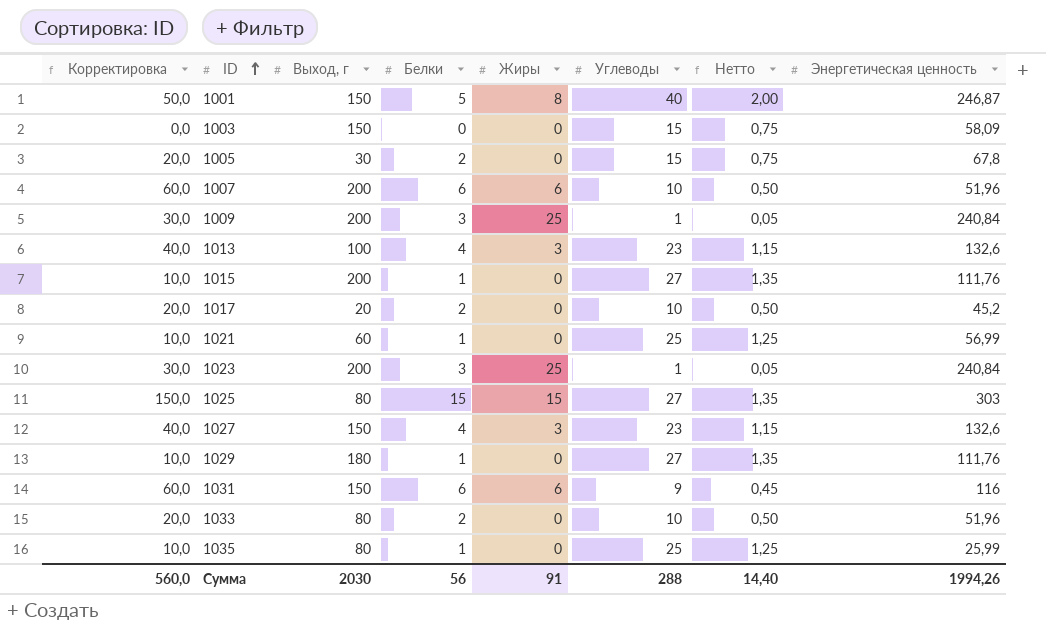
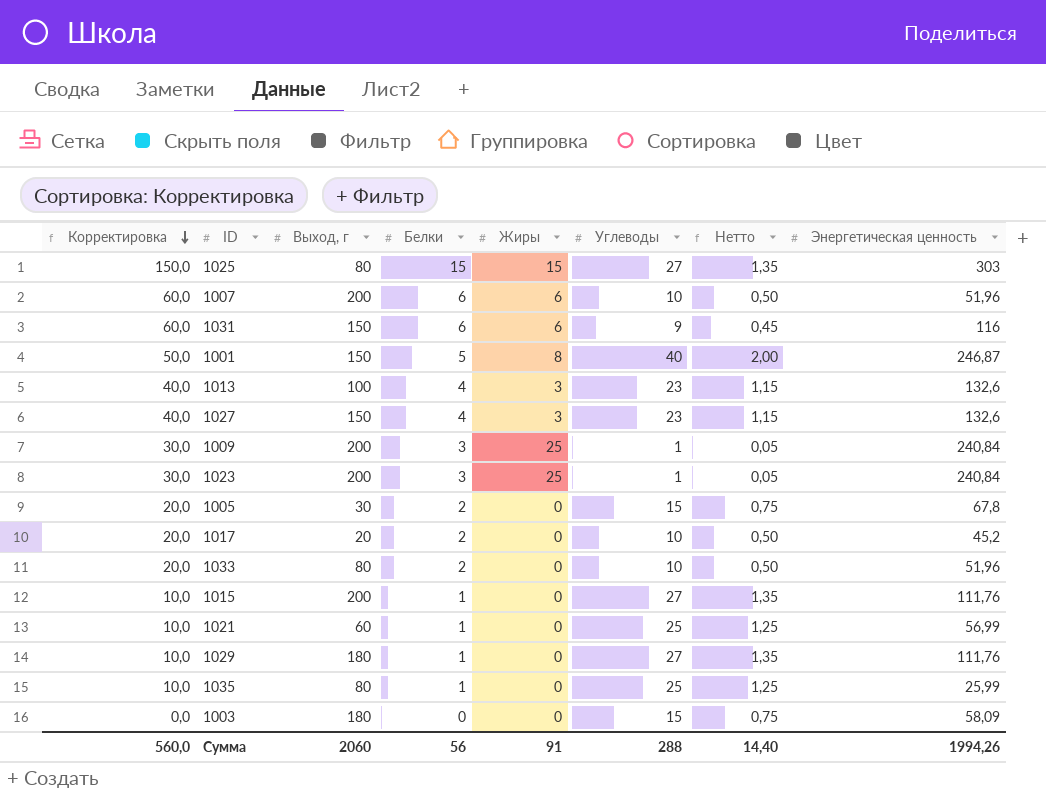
row order: ID ascending -> Корректировка descending
1003 | Выход, г: 150 -> 180
Сумма | Выход, г: 2030 -> 2060

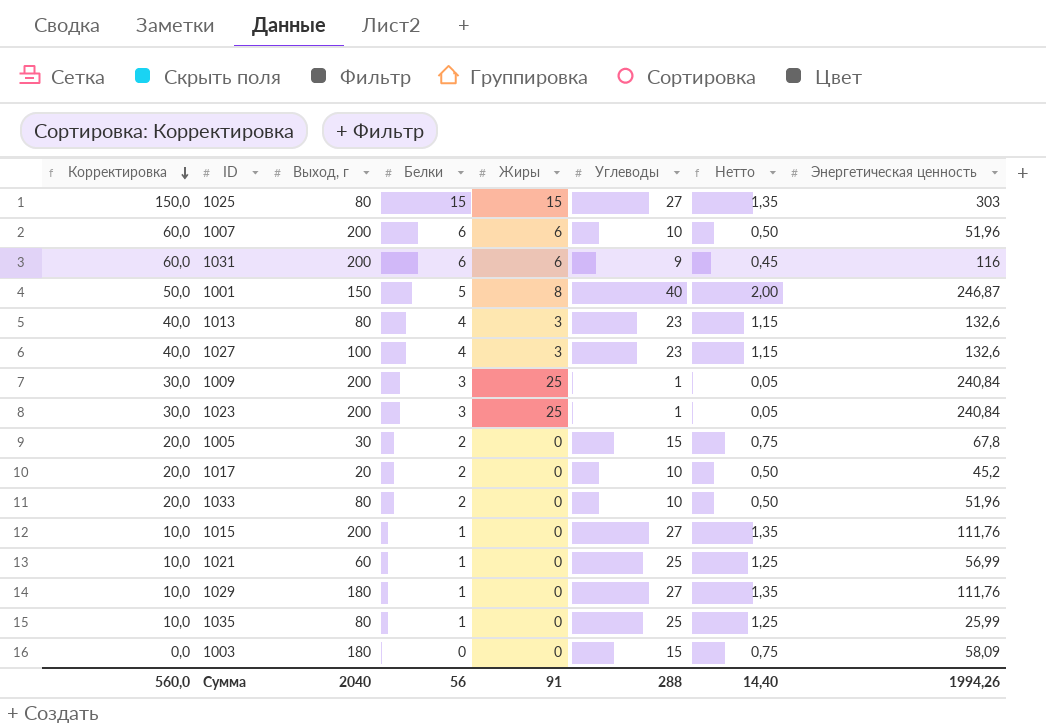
1031 | Выход, г: 150 -> 200
1013 | Выход, г: 100 -> 80
1027 | Выход, г: 150 -> 100
Сумма | Выход, г: 2060 -> 2040

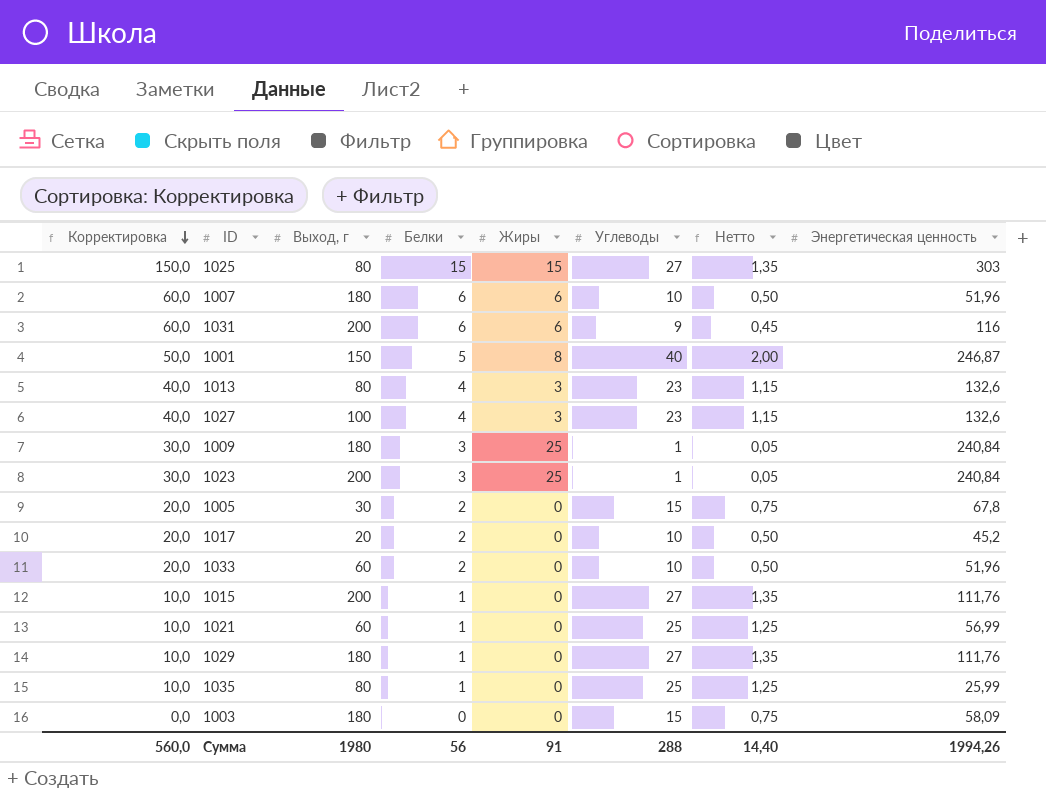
1007 | Выход, г: 200 -> 180
1009 | Выход, г: 200 -> 180
1033 | Выход, г: 80 -> 60
Сумма | Выход, г: 2040 -> 1980

